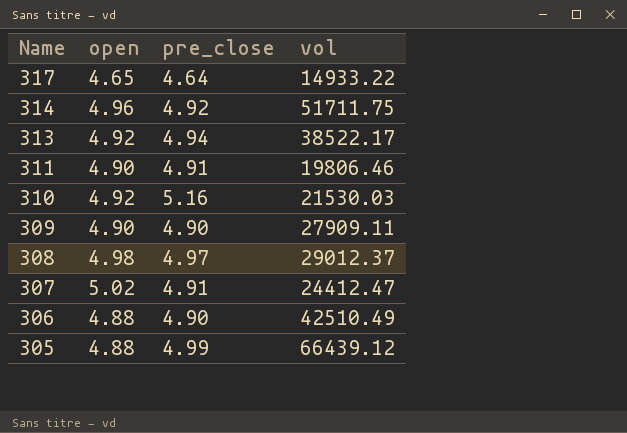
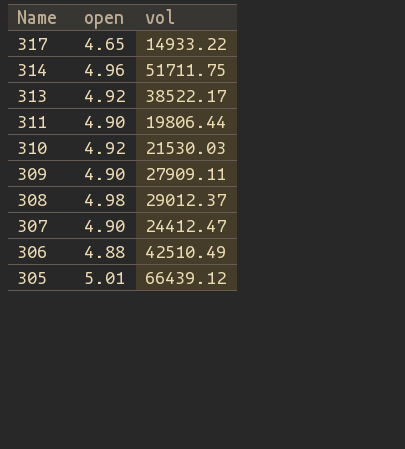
column pre_close | position: 3 -> none
311 | vol: 19806.46 -> 19806.44
307 | open: 5.02 -> 4.90
305 | open: 4.88 -> 5.01

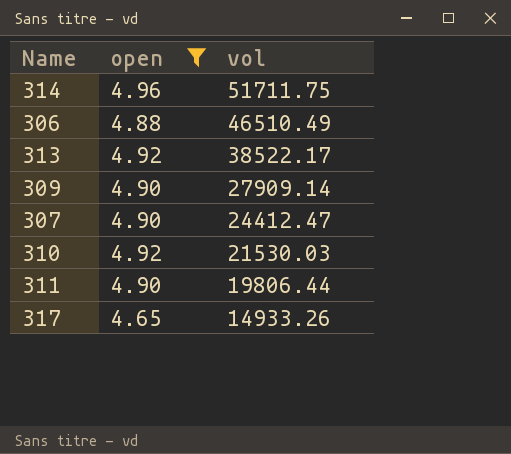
filter: none -> open <= 4.96
row order: Name descending -> vol descending
306 | vol: 42510.49 -> 46510.49
309 | vol: 27909.11 -> 27909.14
317 | vol: 14933.22 -> 14933.26

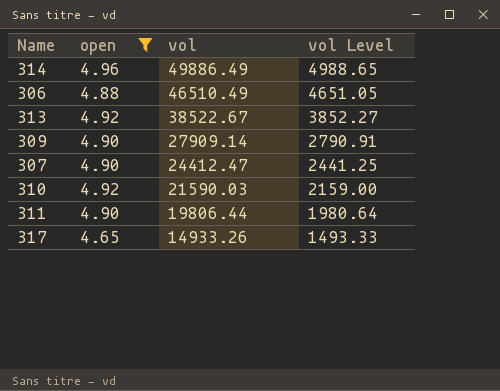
column vol Level | formula: none -> [vol] * 0.1
314 | vol: 51711.75 -> 49886.49
313 | vol: 38522.17 -> 38522.67
310 | vol: 21530.03 -> 21590.03

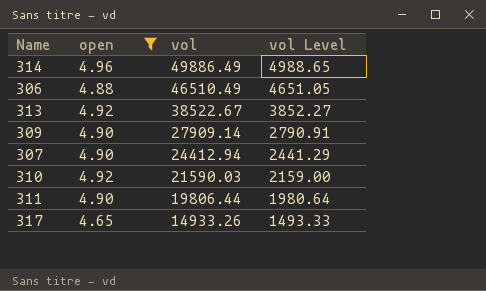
307 | vol: 24412.47 -> 24412.94
307 | vol Level: 2441.25 -> 2441.29

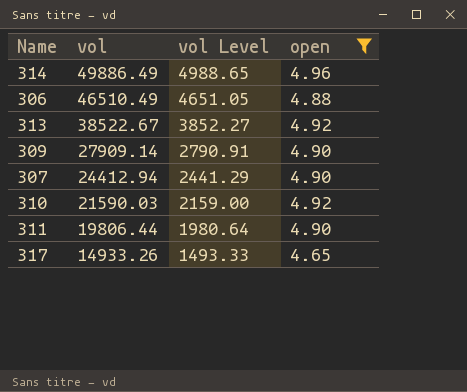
column open | position: 2 -> 4

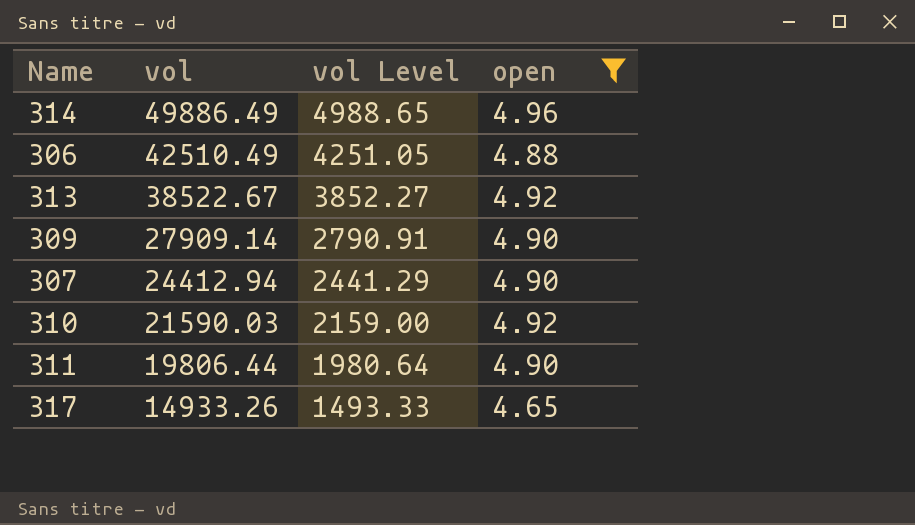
306 | vol: 46510.49 -> 42510.49
306 | vol Level: 4651.05 -> 4251.05

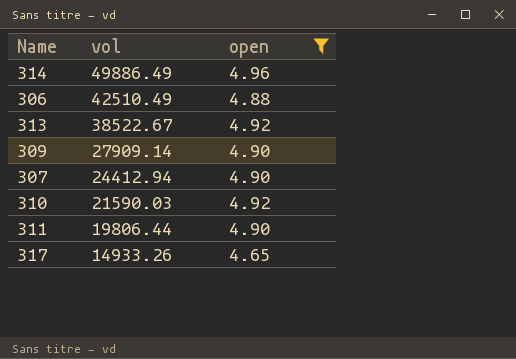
column vol Level | formula: [vol] * 0.1 -> none

